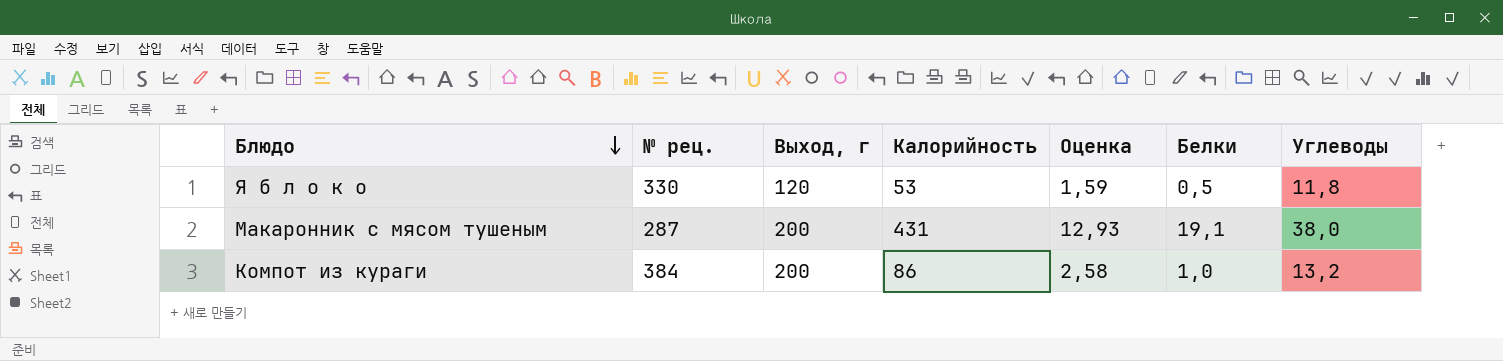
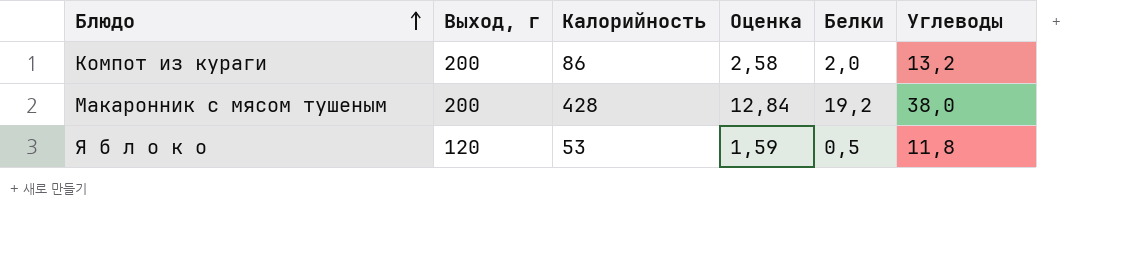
row order: Блюдо descending -> Блюдо ascending
column № рец. | position: 2 -> none
Компот из кураги | Белки: 1,0 -> 2,0
Макаронник с мясом тушеным | Калорийность: 431 -> 428
Макаронник с мясом тушеным | Оценка: 12,93 -> 12,84
Макаронник с мясом тушеным | Белки: 19,1 -> 19,2

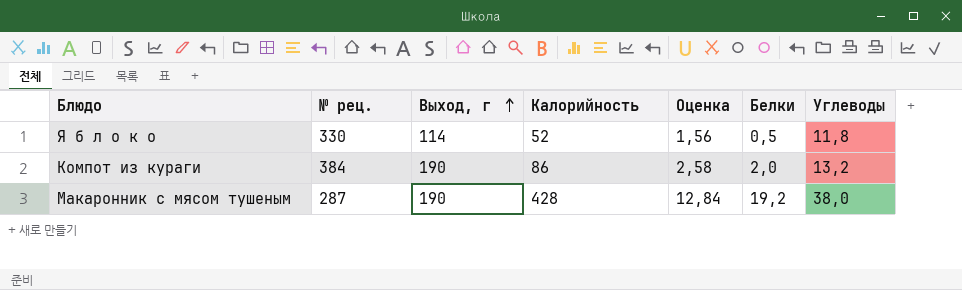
row order: Блюдо ascending -> Выход, г ascending
column № рец. | position: none -> 2
Я б л о к о | Выход, г: 120 -> 114
Я б л о к о | Калорийность: 53 -> 52
Я б л о к о | Оценка: 1,59 -> 1,56
Компот из кураги | Выход, г: 200 -> 190
Макаронник с мясом тушеным | Выход, г: 200 -> 190

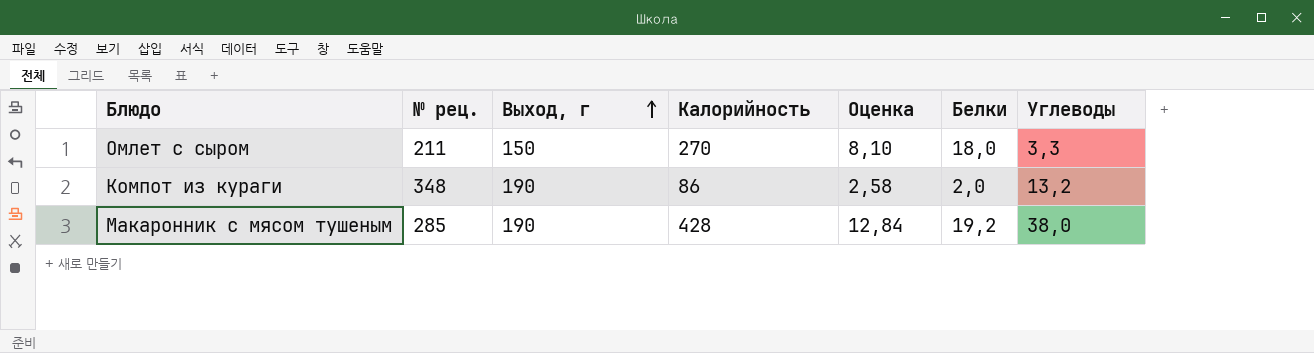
row Я б л о к о: 330 | 114 | 52 | 1,56 | 0,5 | 11,8 -> none
row Омлет с сыром: none -> 211 | 150 | 270 | 8,10 | 18,0 | 3,3
Компот из кураги | № рец.: 384 -> 348
Макаронник с мясом тушеным | № рец.: 287 -> 285

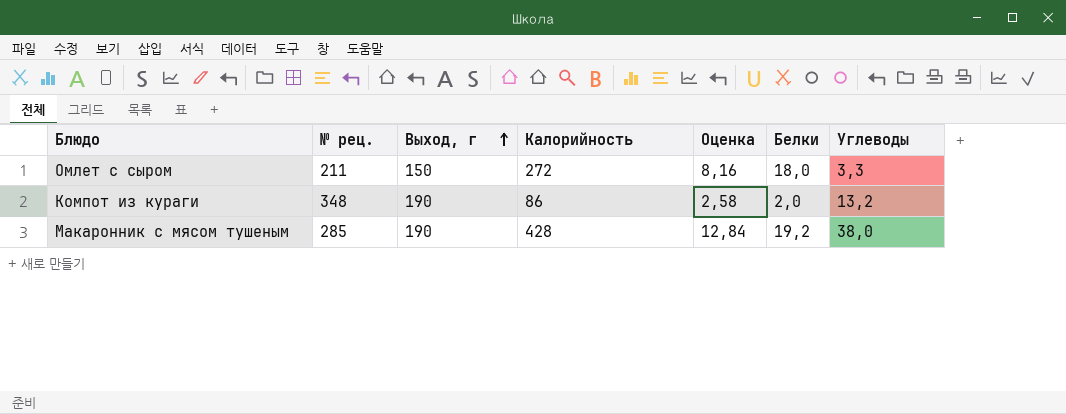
Омлет с сыром | Калорийность: 270 -> 272
Омлет с сыром | Оценка: 8,10 -> 8,16

